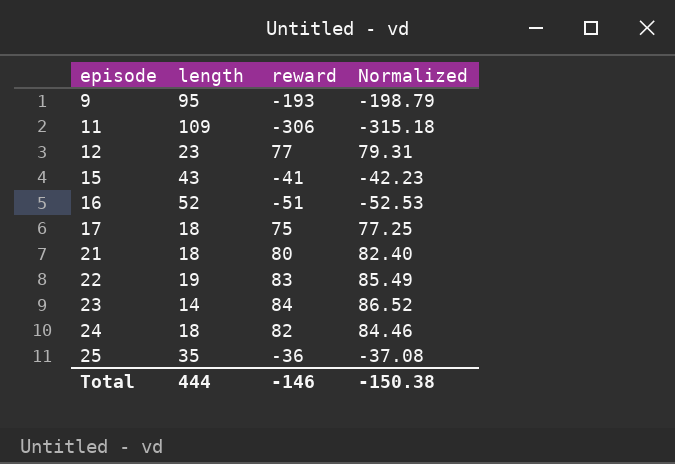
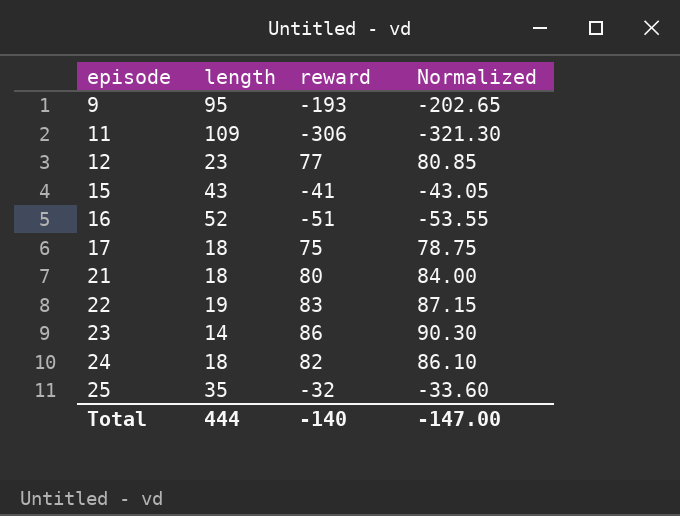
column Normalized | formula: [reward] * 1.03 -> [reward] * 1.05
23 | reward: 84 -> 86
25 | reward: -36 -> -32
Total | reward: -146 -> -140
Total | Normalized: -150.38 -> -147.00

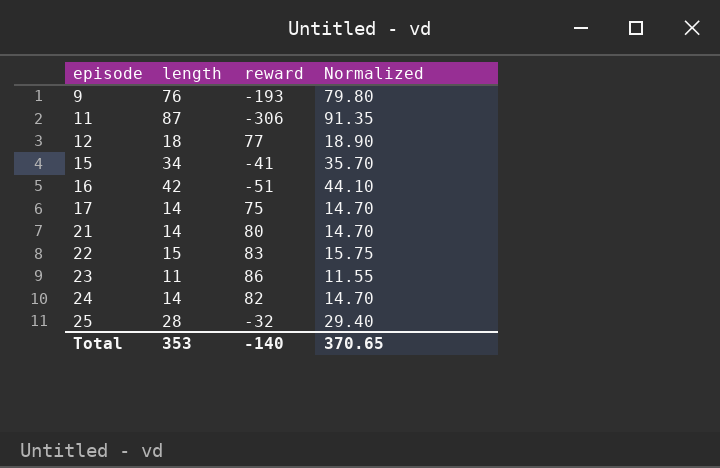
column Normalized | formula: [reward] * 1.05 -> [length] * 1.05
9 | length: 95 -> 76
11 | length: 109 -> 87
12 | length: 23 -> 18
15 | length: 43 -> 34
16 | length: 52 -> 42
17 | length: 18 -> 14
21 | length: 18 -> 14
22 | length: 19 -> 15
23 | length: 14 -> 11
24 | length: 18 -> 14
25 | length: 35 -> 28
Total | length: 444 -> 353
Total | Normalized: -147.00 -> 370.65

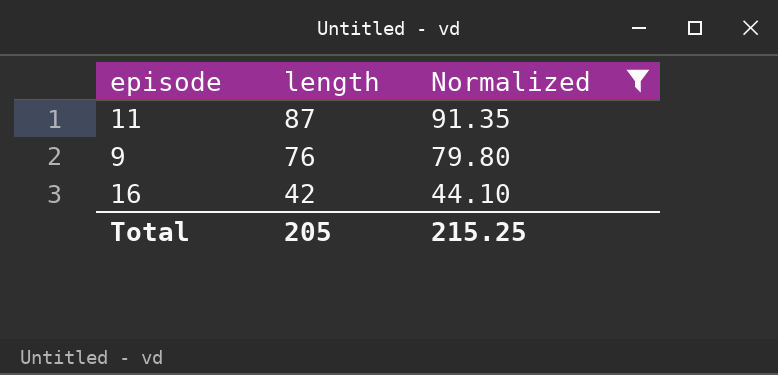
filter: none -> Normalized >= 44.10
row order: episode ascending -> length descending
column reward | position: 3 -> none
Total | length: 353 -> 205
Total | Normalized: 370.65 -> 215.25

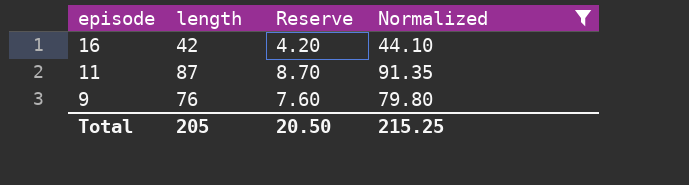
row order: length descending -> episode descending
column Reserve | formula: none -> [length] * 0.1

